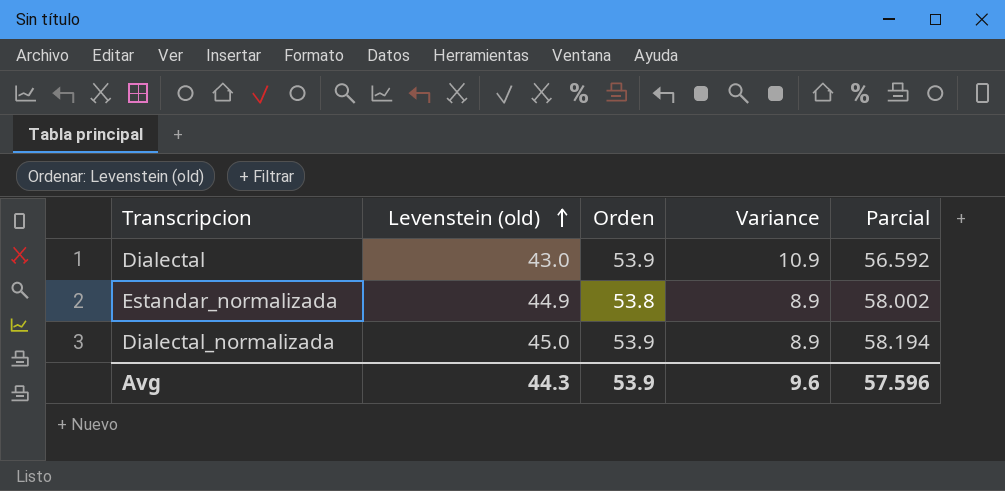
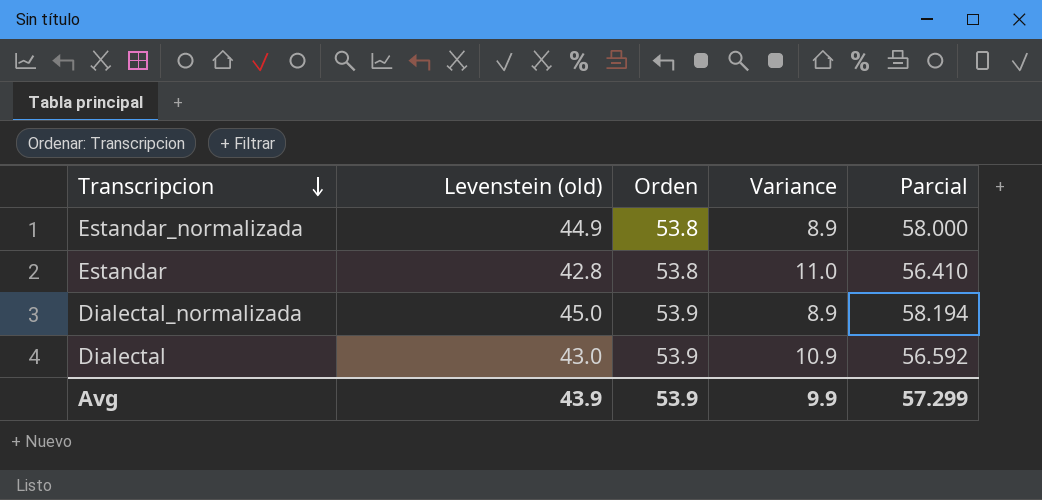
row order: Levenstein (old) ascending -> Transcripcion descending
Estandar_normalizada | Parcial: 58.002 -> 58.000
row Estandar: none -> 42.8 | 53.8 | 11.0 | 56.410
Avg | Levenstein (old): 44.3 -> 43.9
Avg | Variance: 9.6 -> 9.9
Avg | Parcial: 57.596 -> 57.299

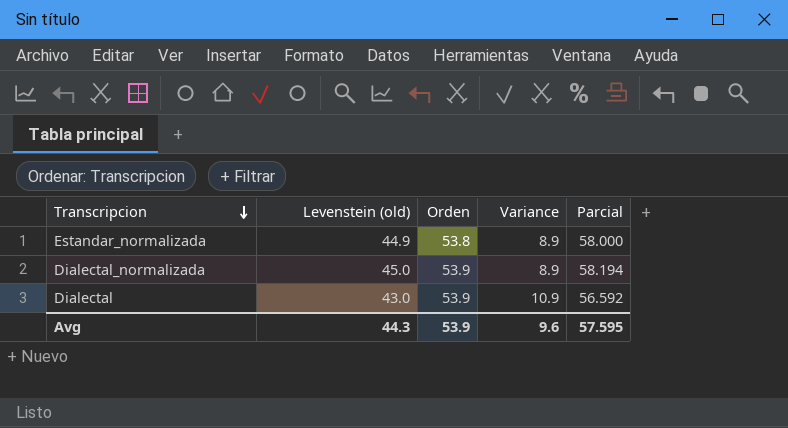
row Estandar: 42.8 | 53.8 | 11.0 | 56.410 -> none
Avg | Levenstein (old): 43.9 -> 44.3
Avg | Variance: 9.9 -> 9.6
Avg | Parcial: 57.299 -> 57.595

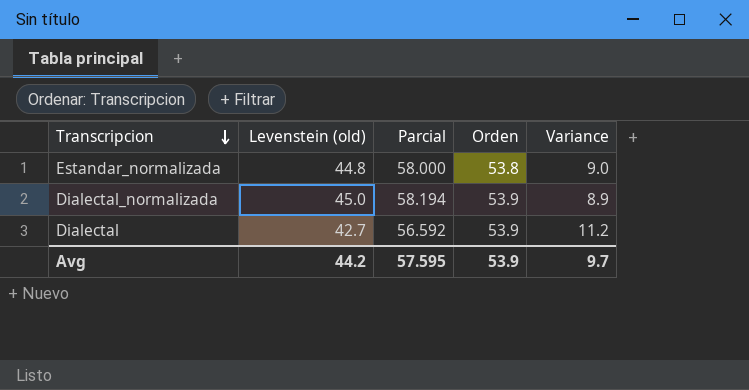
column Parcial | position: 5 -> 3
Estandar_normalizada | Levenstein (old): 44.9 -> 44.8
Estandar_normalizada | Variance: 8.9 -> 9.0
Dialectal | Levenstein (old): 43.0 -> 42.7
Dialectal | Variance: 10.9 -> 11.2
Avg | Levenstein (old): 44.3 -> 44.2
Avg | Variance: 9.6 -> 9.7

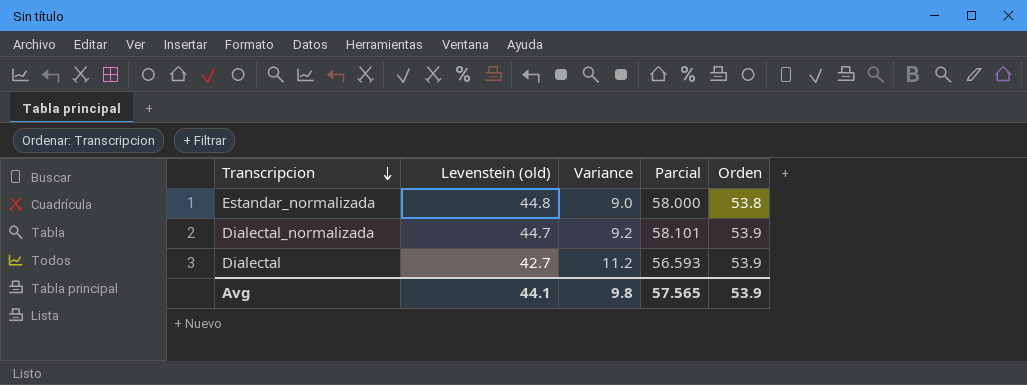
column Variance | position: 5 -> 3
Dialectal_normalizada | Levenstein (old): 45.0 -> 44.7
Dialectal_normalizada | Variance: 8.9 -> 9.2
Dialectal_normalizada | Parcial: 58.194 -> 58.101
Dialectal | Parcial: 56.592 -> 56.593
Avg | Levenstein (old): 44.2 -> 44.1
Avg | Variance: 9.7 -> 9.8
Avg | Parcial: 57.595 -> 57.565

